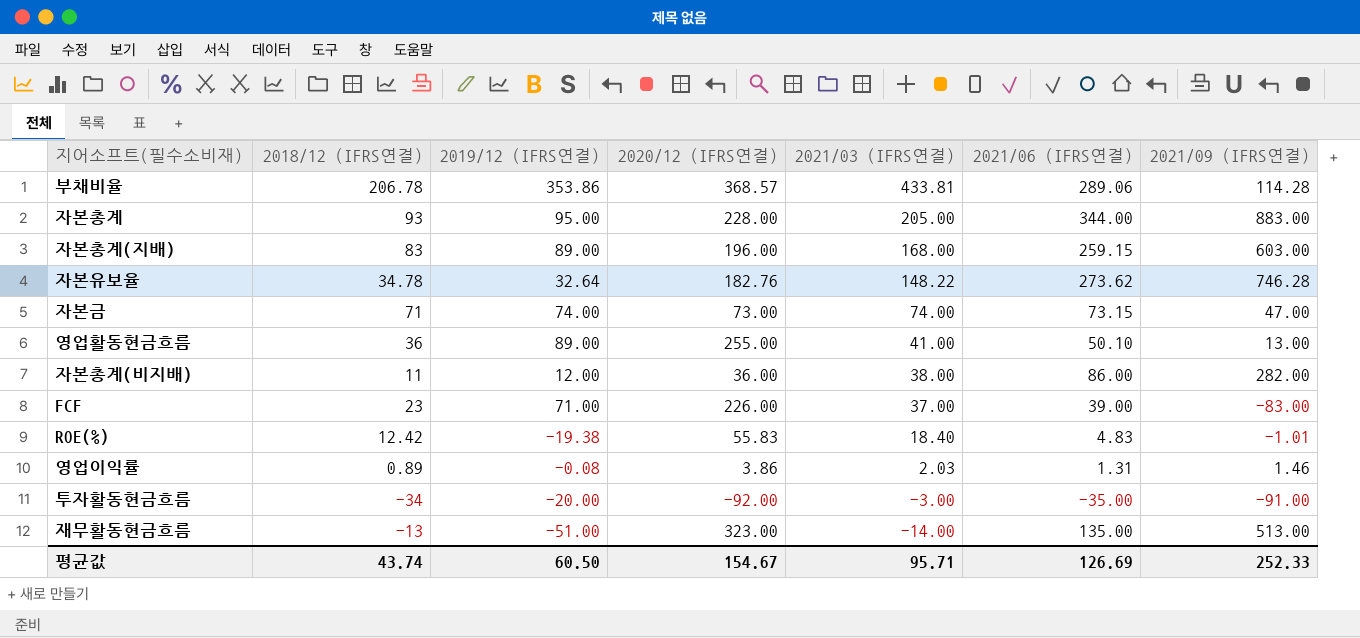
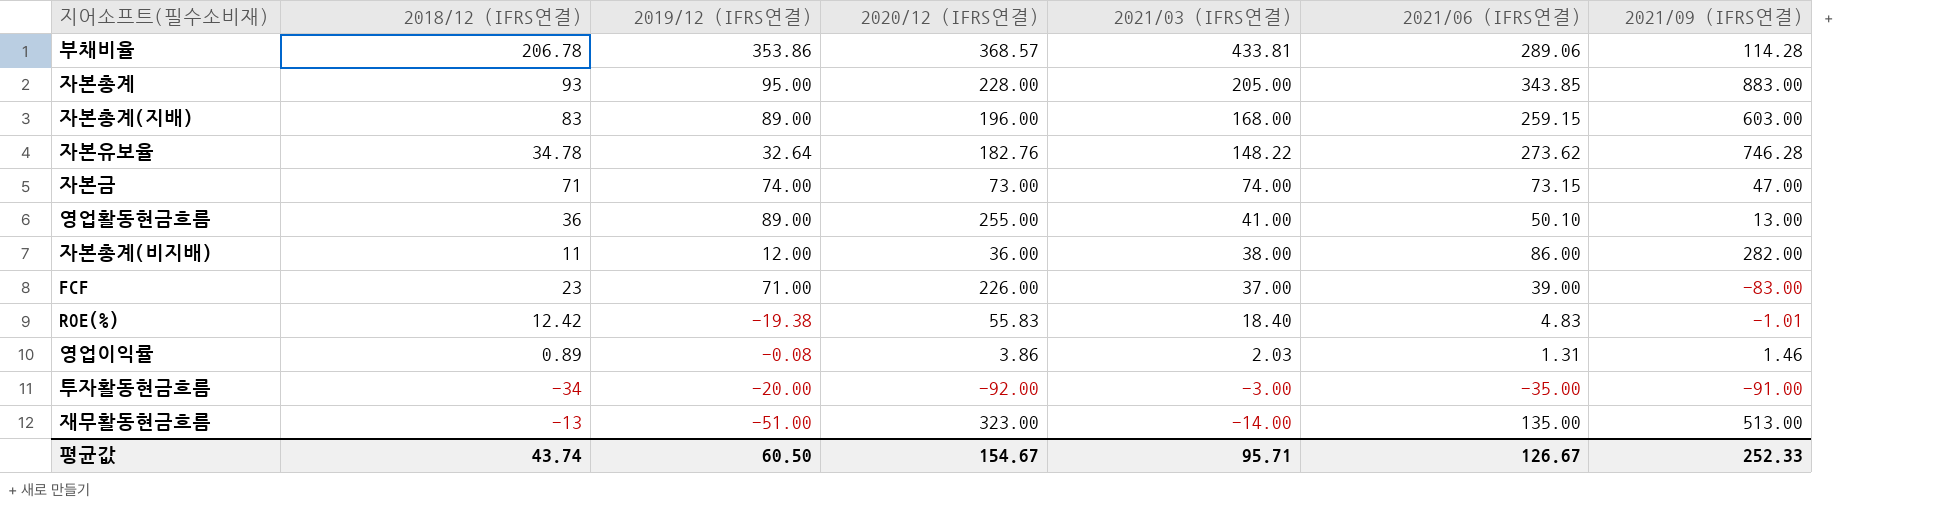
자본총계 | 2021/06 (IFRS연결): 344.00 -> 343.85
평균값 | 2021/06 (IFRS연결): 126.69 -> 126.67

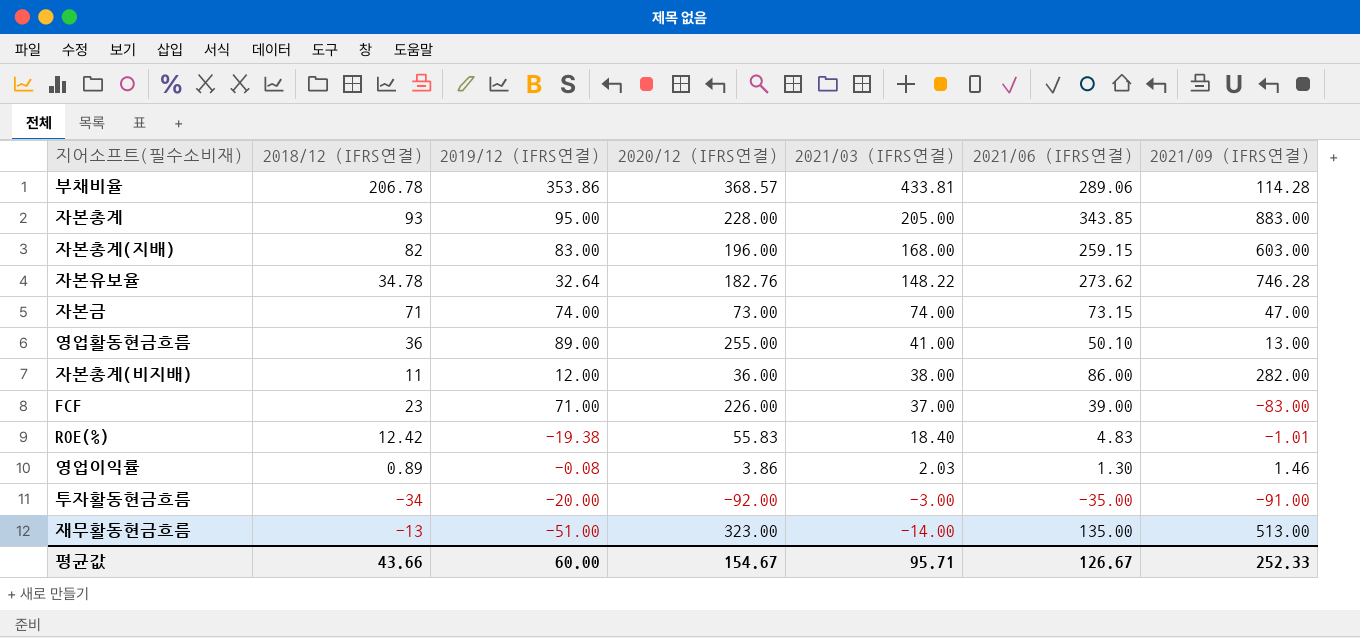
자본총계(지배) | 2018/12 (IFRS연결): 83 -> 82
자본총계(지배) | 2019/12 (IFRS연결): 89.00 -> 83.00
영업이익률 | 2021/06 (IFRS연결): 1.31 -> 1.30
평균값 | 2018/12 (IFRS연결): 43.74 -> 43.66
평균값 | 2019/12 (IFRS연결): 60.50 -> 60.00

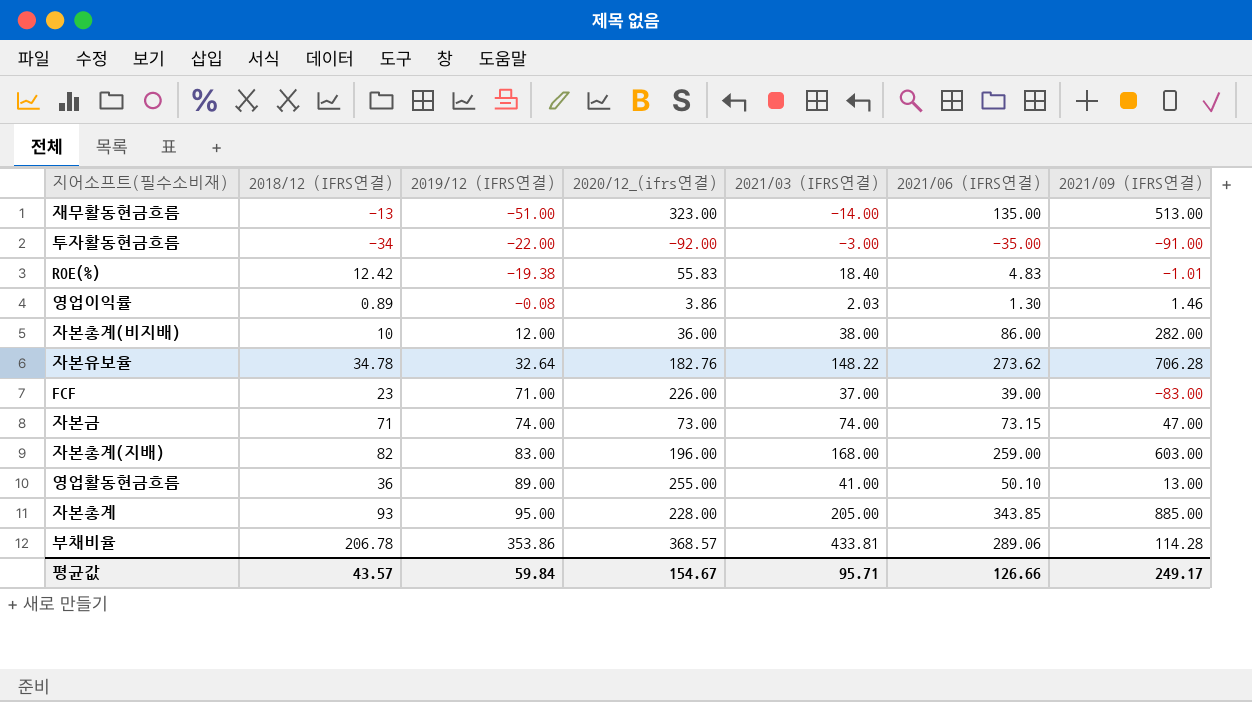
row order: 2021/03 (IFRS연결) descending -> 2019/12 (IFRS연결) ascending
column name: 2020/12 (IFRS연결) -> 2020/12_(ifrs연결)
투자활동현금흐름 | 2019/12 (IFRS연결): -20.00 -> -22.00
자본총계(비지배) | 2018/12 (IFRS연결): 11 -> 10
자본유보율 | 2021/09 (IFRS연결): 746.28 -> 706.28
자본총계(지배) | 2021/06 (IFRS연결): 259.15 -> 259.00
자본총계 | 2021/09 (IFRS연결): 883.00 -> 885.00
평균값 | 2018/12 (IFRS연결): 43.66 -> 43.57
평균값 | 2019/12 (IFRS연결): 60.00 -> 59.84
평균값 | 2021/06 (IFRS연결): 126.67 -> 126.66
평균값 | 2021/09 (IFRS연결): 252.33 -> 249.17

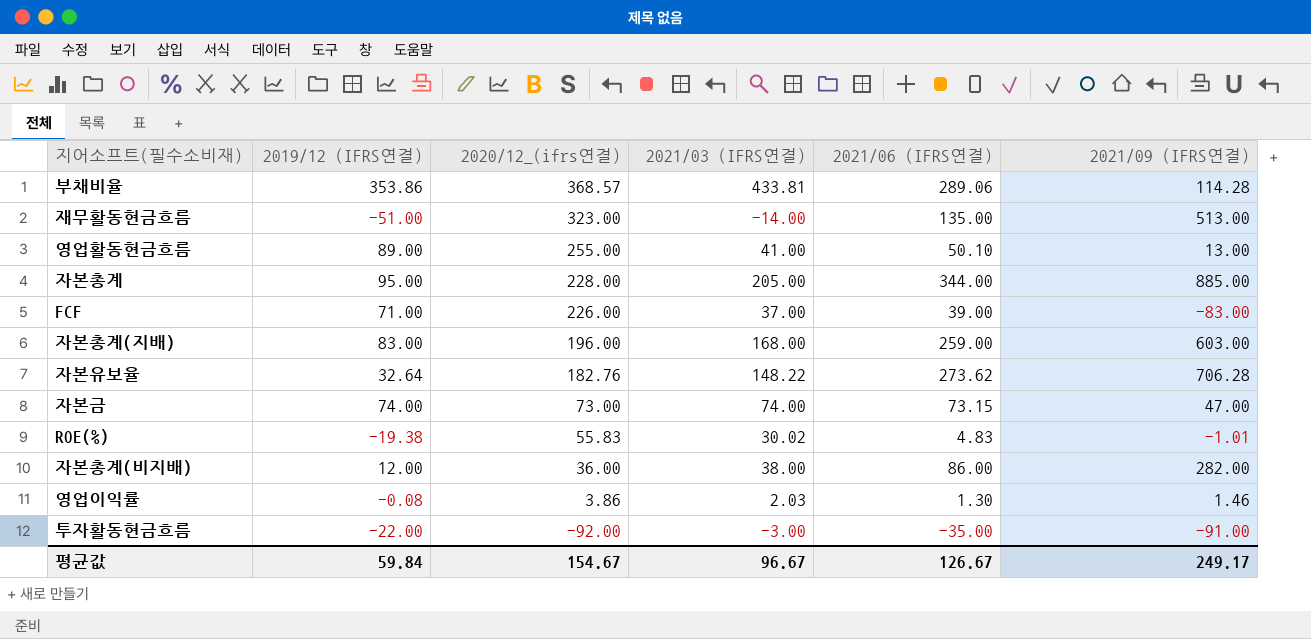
row order: 2019/12 (IFRS연결) ascending -> 2020/12_(ifrs연결) descending
column 2018/12 (IFRS연결) | position: 2 -> none
자본총계 | 2021/06 (IFRS연결): 343.85 -> 344.00
ROE(%) | 2021/03 (IFRS연결): 18.40 -> 30.02
평균값 | 2021/03 (IFRS연결): 95.71 -> 96.67
평균값 | 2021/06 (IFRS연결): 126.66 -> 126.67

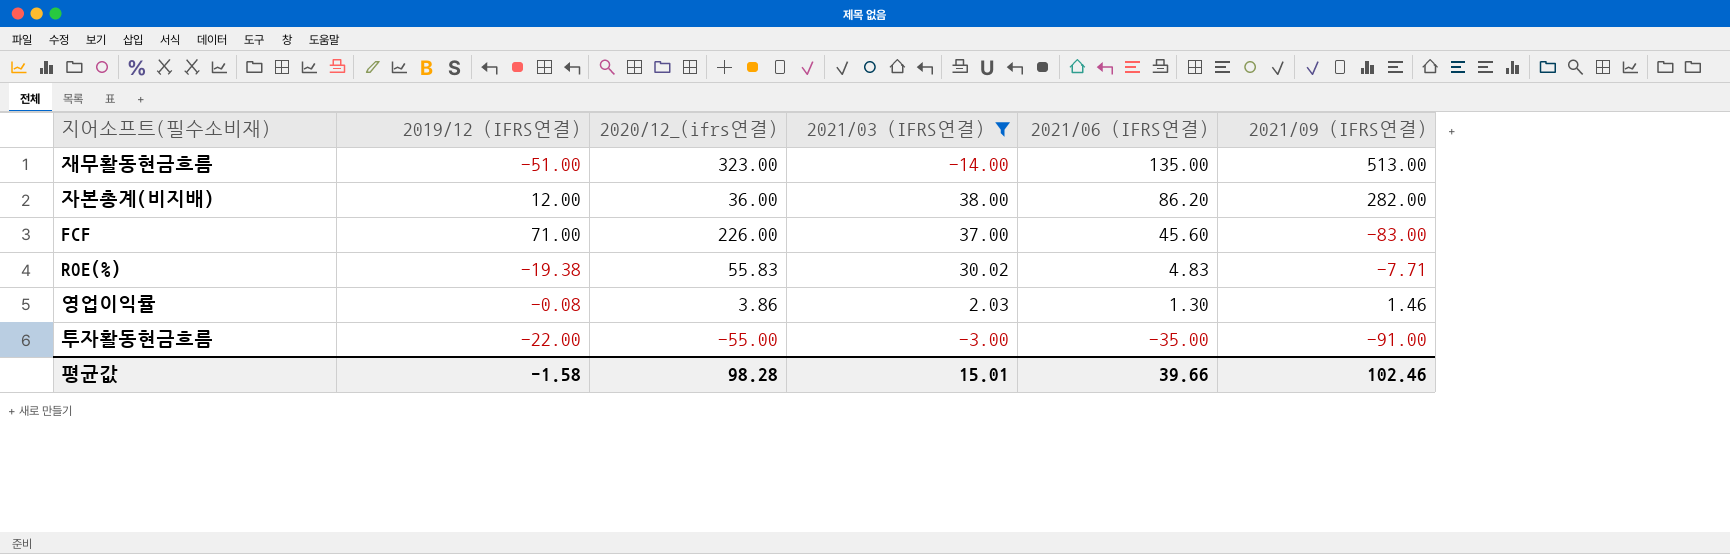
filter: none -> 2021/03 (IFRS연결) <= 38.00
row order: 2020/12_(ifrs연결) descending -> 2021/06 (IFRS연결) descending
자본총계(비지배) | 2021/06 (IFRS연결): 86.00 -> 86.20
FCF | 2021/06 (IFRS연결): 39.00 -> 45.60
ROE(%) | 2021/09 (IFRS연결): -1.01 -> -7.71
투자활동현금흐름 | 2020/12_(ifrs연결): -92.00 -> -55.00
평균값 | 2019/12 (IFRS연결): 59.84 -> -1.58
평균값 | 2020/12_(ifrs연결): 154.67 -> 98.28
평균값 | 2021/03 (IFRS연결): 96.67 -> 15.01
평균값 | 2021/06 (IFRS연결): 126.67 -> 39.66
평균값 | 2021/09 (IFRS연결): 249.17 -> 102.46

